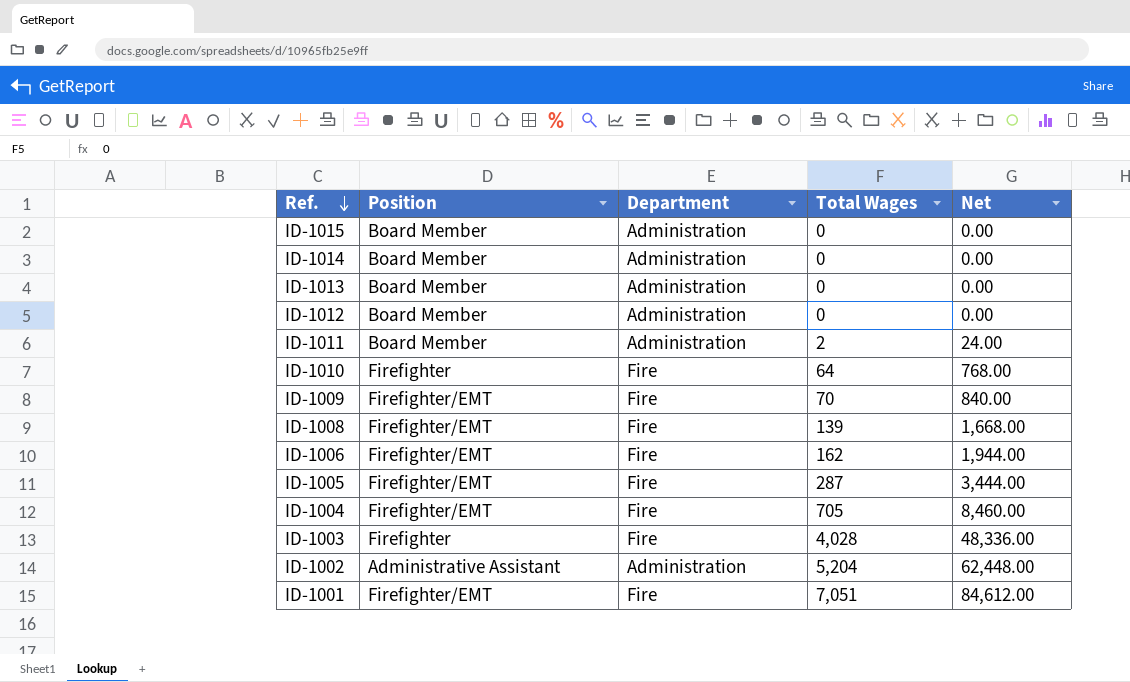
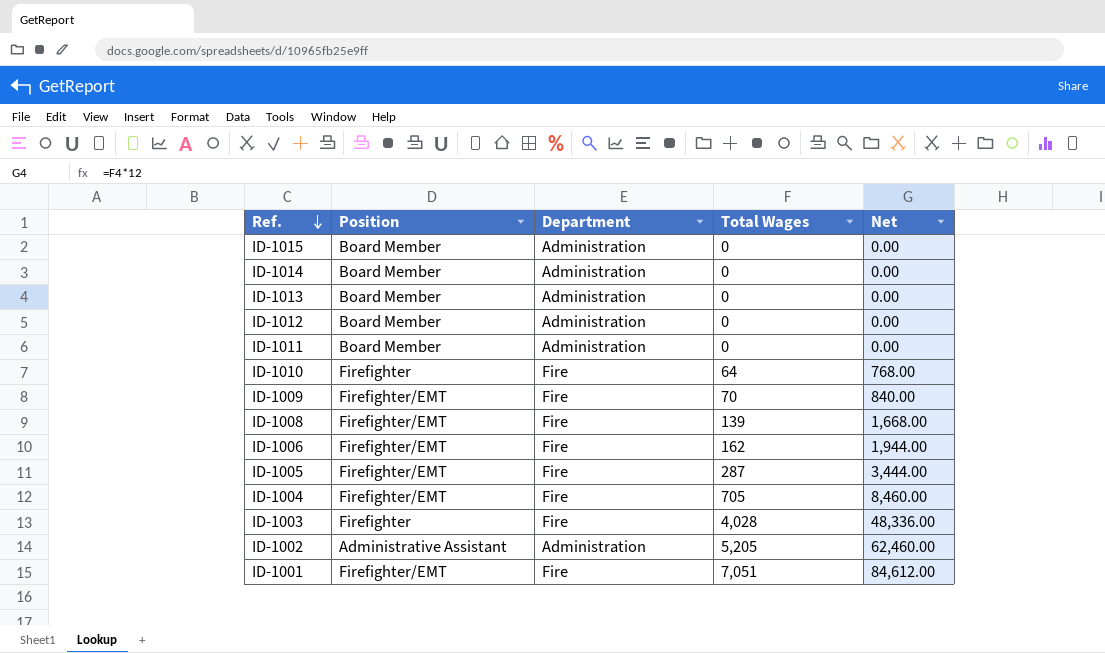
ID-1011 | Total Wages: 2 -> 0
ID-1011 | Net: 24.00 -> 0.00
ID-1002 | Total Wages: 5,204 -> 5,205
ID-1002 | Net: 62,448.00 -> 62,460.00

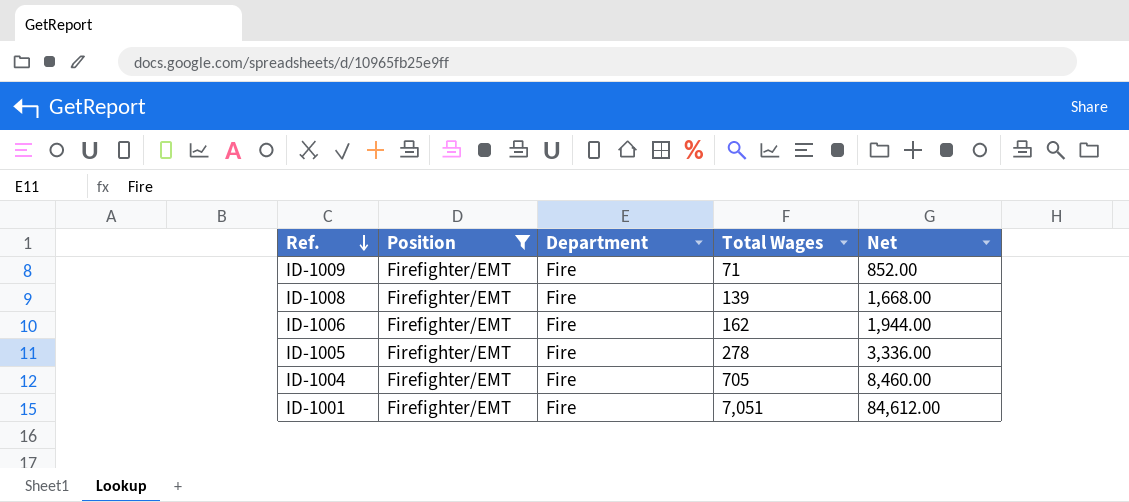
filter: none -> Position = Firefighter/EMT
ID-1009 | Total Wages: 70 -> 71
ID-1009 | Net: 840.00 -> 852.00
ID-1005 | Total Wages: 287 -> 278
ID-1005 | Net: 3,444.00 -> 3,336.00

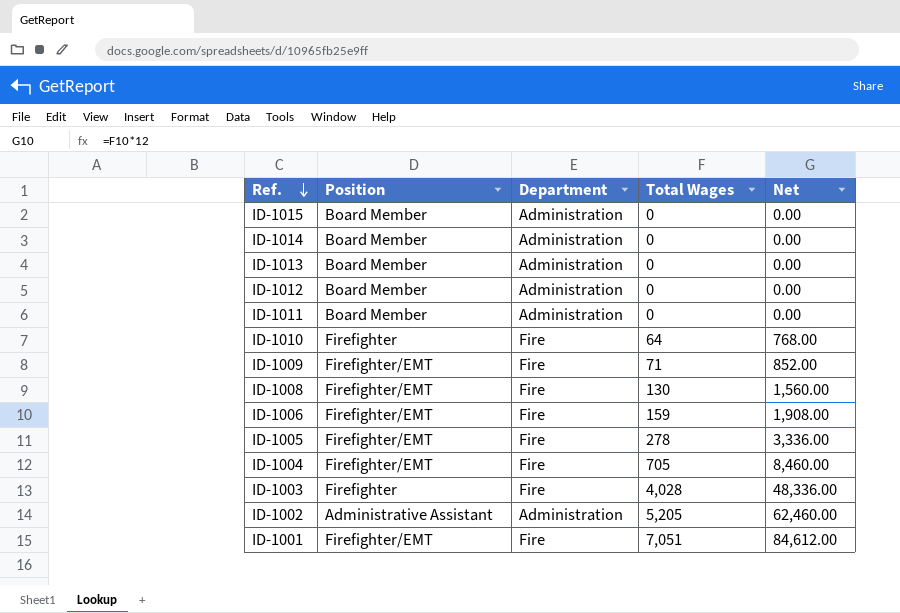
filter: Position = Firefighter/EMT -> none
ID-1008 | Total Wages: 139 -> 130
ID-1008 | Net: 1,668.00 -> 1,560.00
ID-1006 | Total Wages: 162 -> 159
ID-1006 | Net: 1,944.00 -> 1,908.00

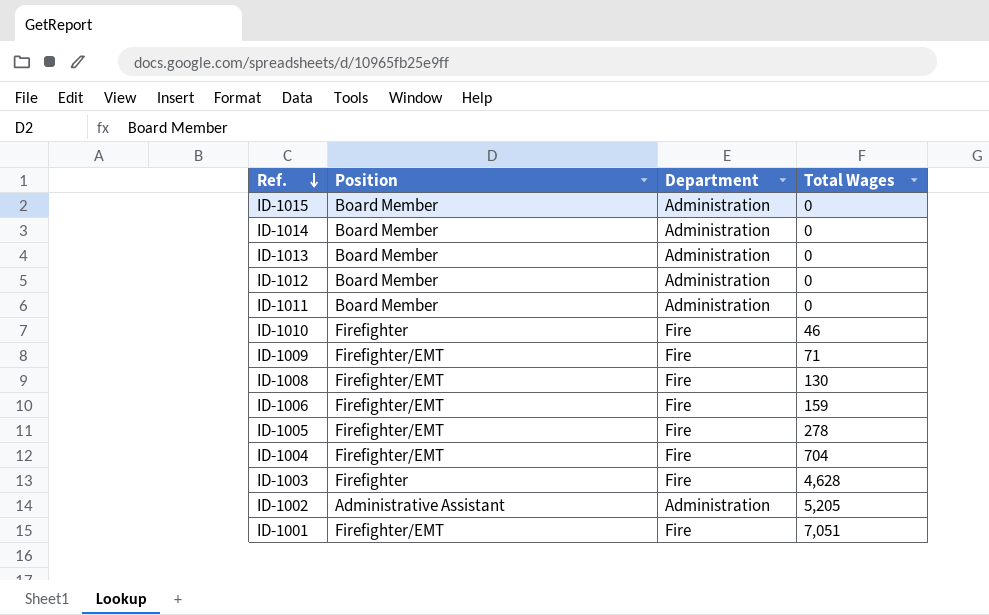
column Net | formula: [Total Wages] * 12 -> none
ID-1010 | Total Wages: 64 -> 46
ID-1004 | Total Wages: 705 -> 704
ID-1003 | Total Wages: 4,028 -> 4,628

